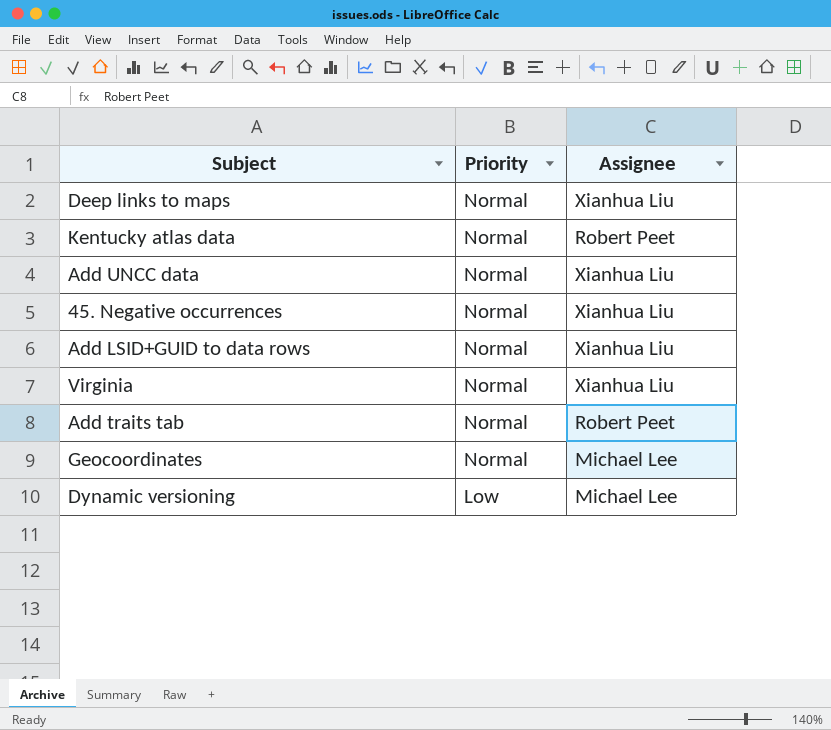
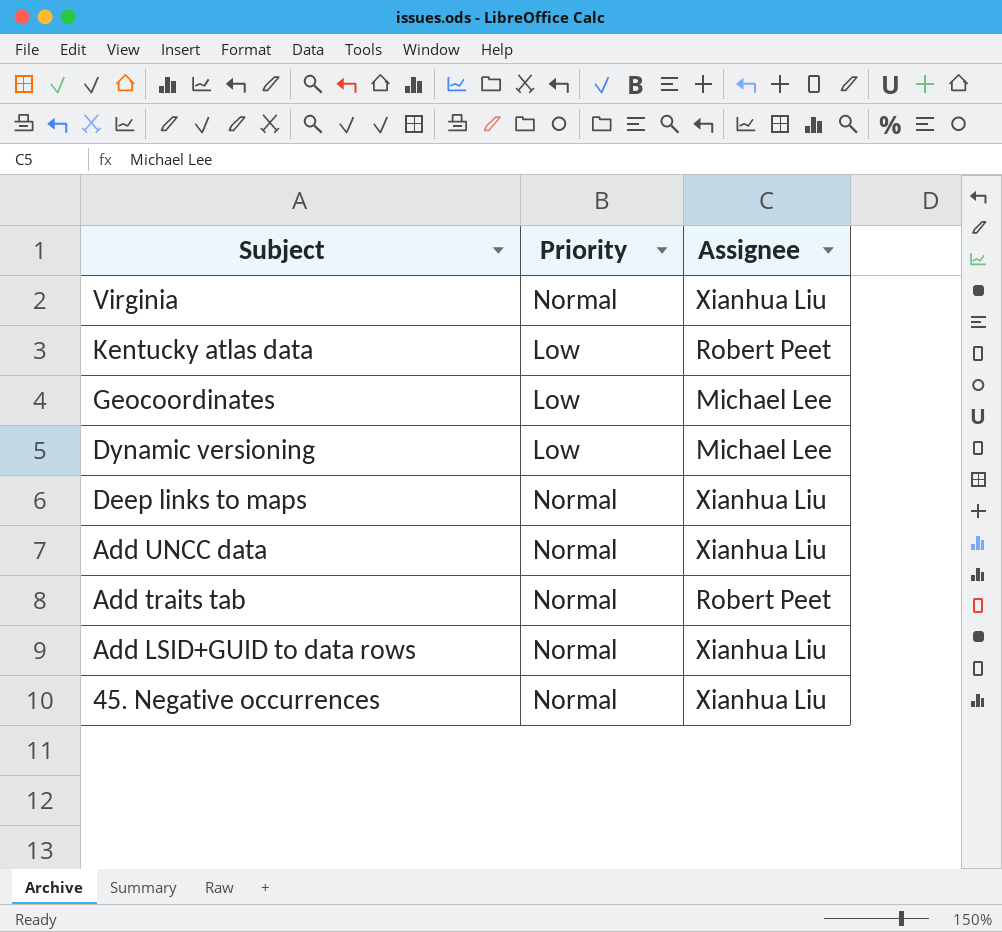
row order: Priority descending -> Subject descending
Kentucky atlas data | Priority: Normal -> Low
Geocoordinates | Priority: Normal -> Low

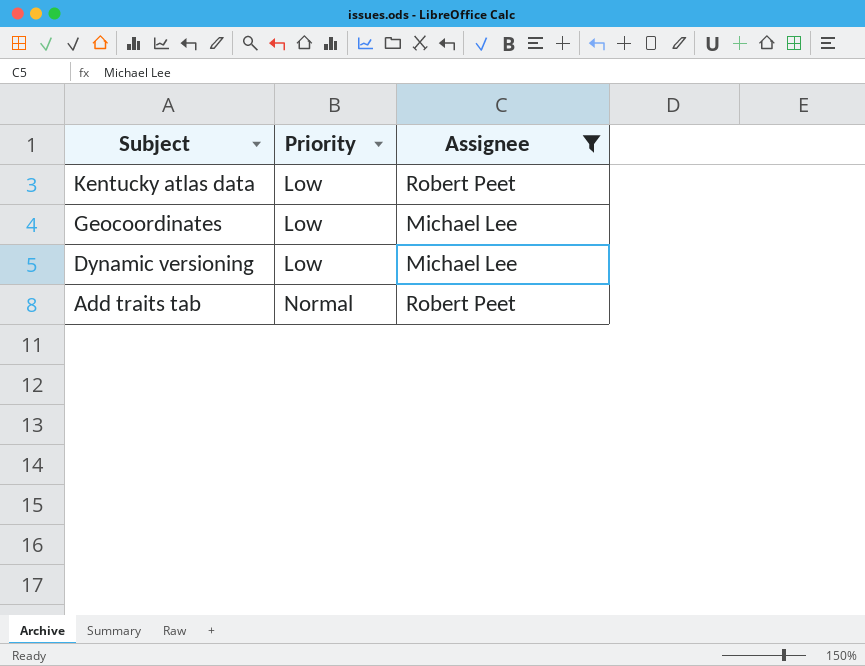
filter: none -> Assignee != Xianhua Liu

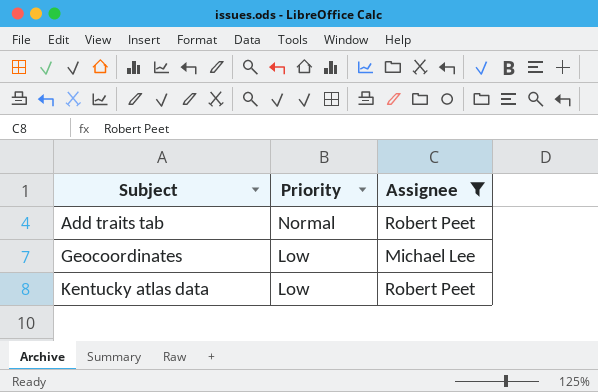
row order: Subject descending -> Subject ascending
row Dynamic versioning: Low | Michael Lee -> none

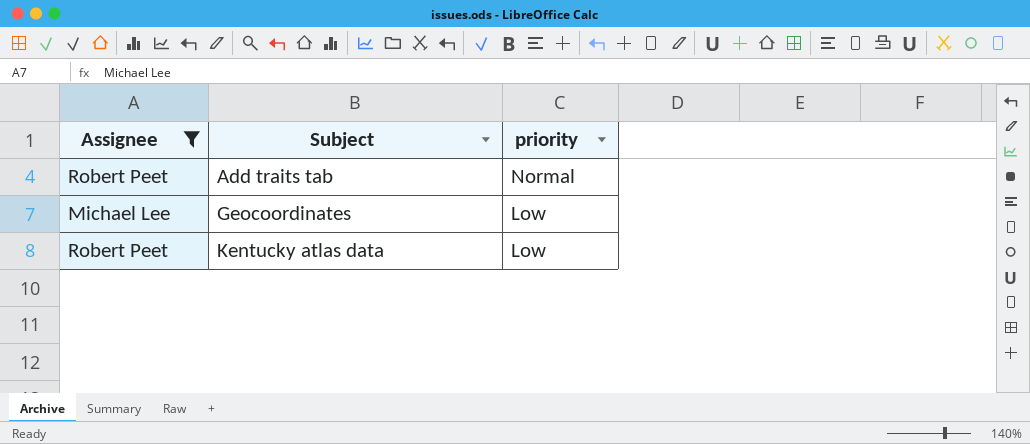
column Assignee | position: 3 -> 1
column name: Priority -> priority

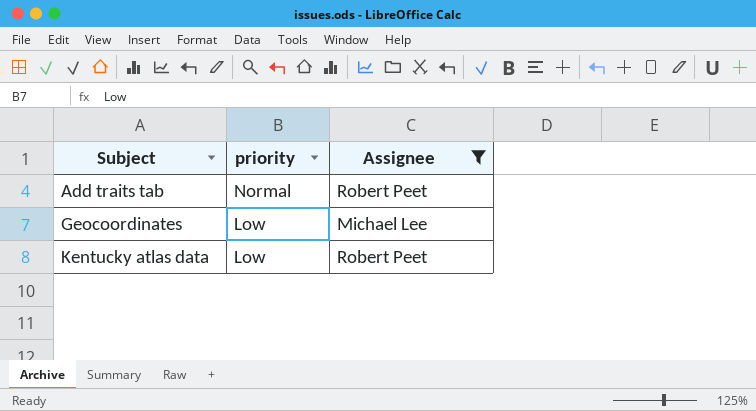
column Assignee | position: 1 -> 3

